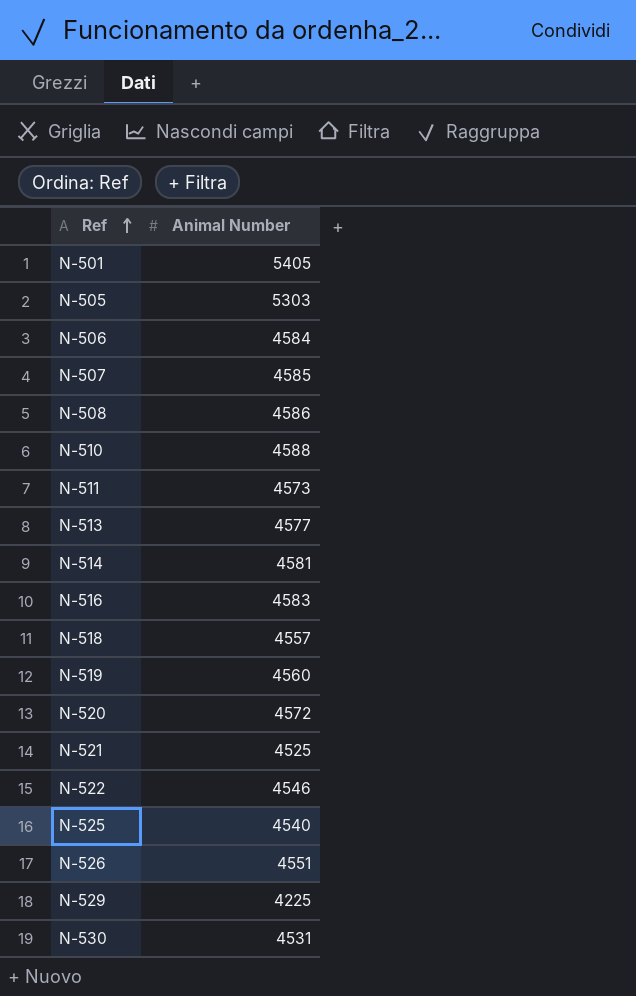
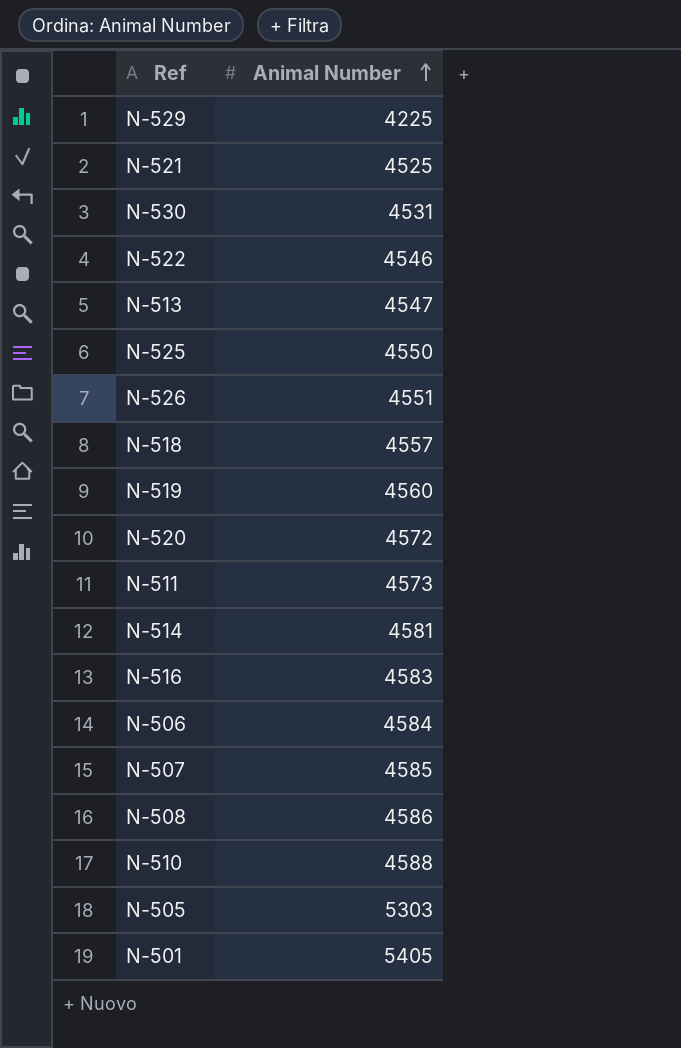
row order: Ref ascending -> Animal Number ascending
N-513 | Animal Number: 4577 -> 4547
N-525 | Animal Number: 4540 -> 4550

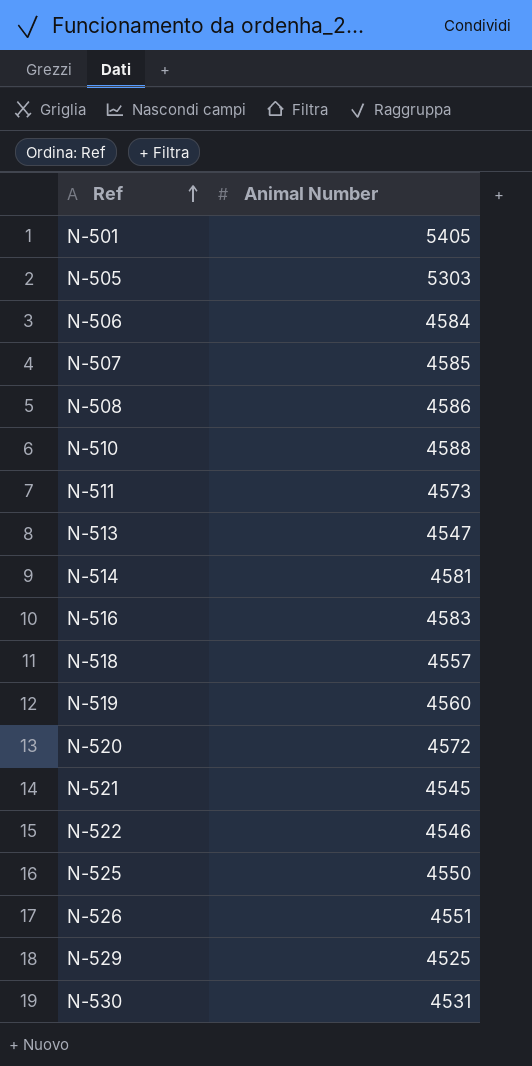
row order: Animal Number ascending -> Ref ascending
N-521 | Animal Number: 4525 -> 4545
N-529 | Animal Number: 4225 -> 4525

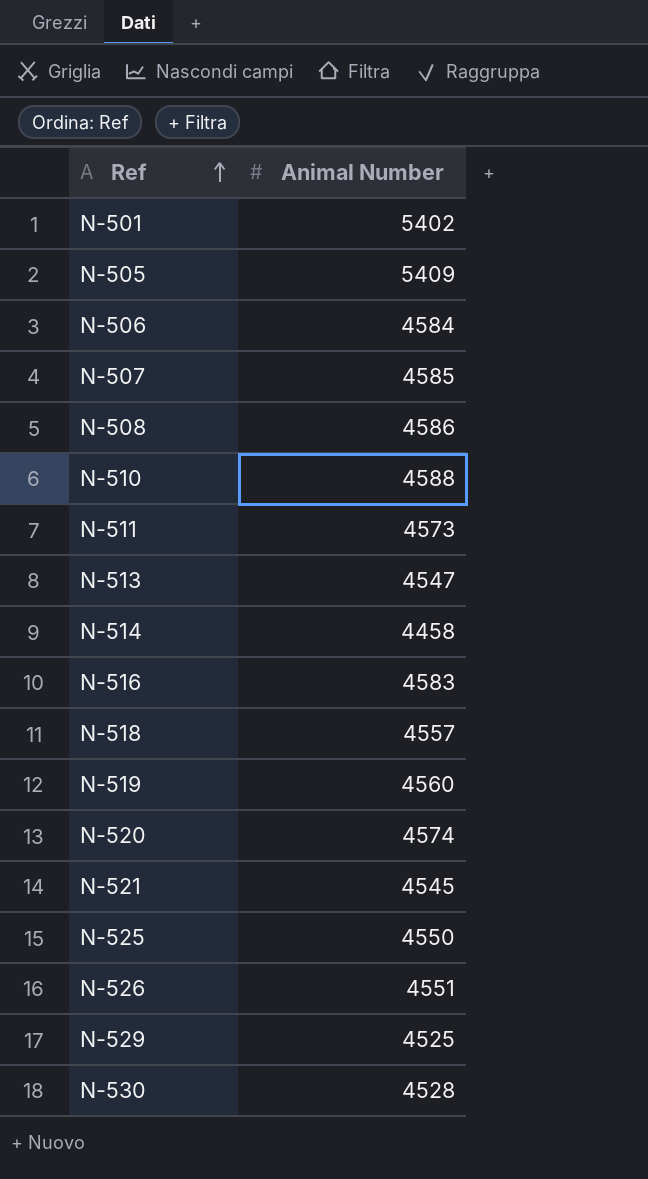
row N-522: 4546 -> none
N-501 | Animal Number: 5405 -> 5402
N-505 | Animal Number: 5303 -> 5409
N-514 | Animal Number: 4581 -> 4458
N-520 | Animal Number: 4572 -> 4574
N-530 | Animal Number: 4531 -> 4528

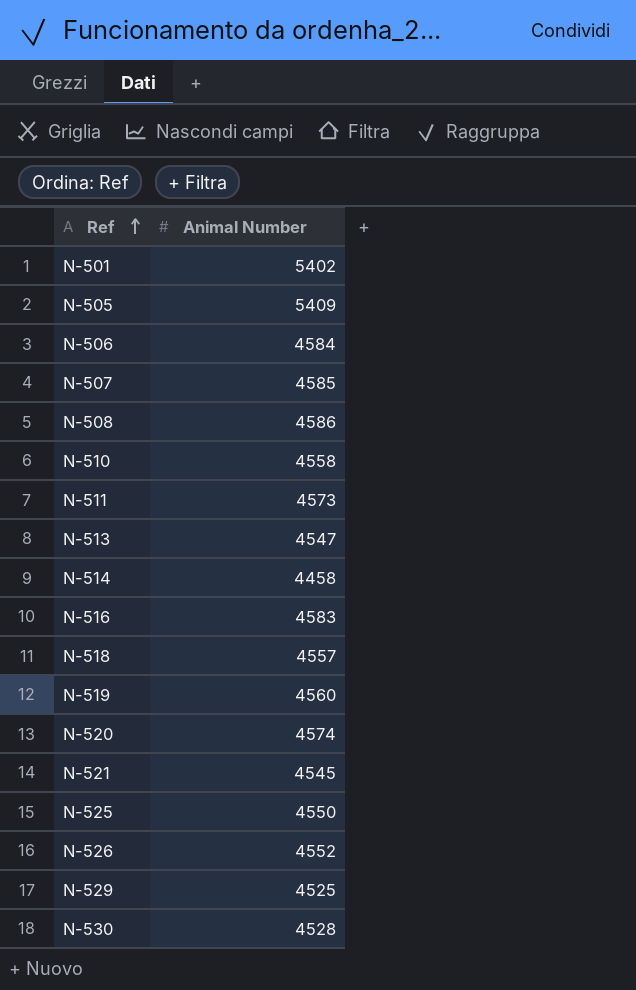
N-510 | Animal Number: 4588 -> 4558
N-526 | Animal Number: 4551 -> 4552

